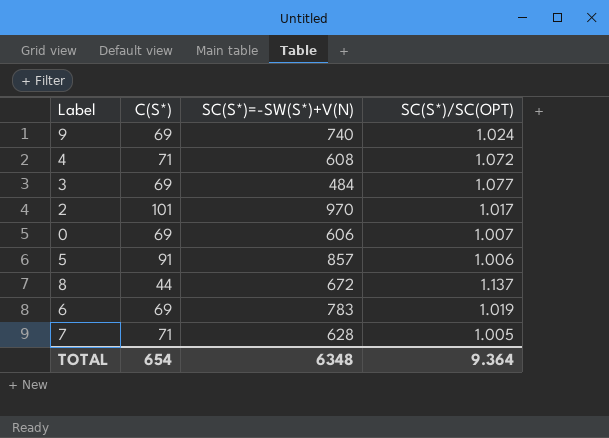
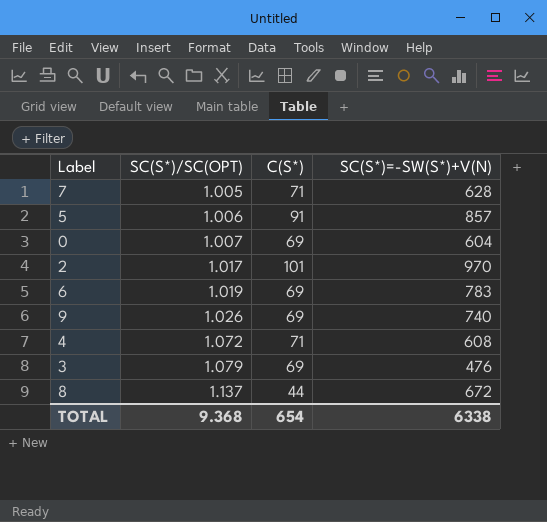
row order: none -> SC(S*)/SC(OPT) ascending
column SC(S*)/SC(OPT) | position: 4 -> 2
0 | SC(S*)=-SW(S*)+V(N): 606 -> 604
9 | SC(S*)/SC(OPT): 1.024 -> 1.026
3 | SC(S*)/SC(OPT): 1.077 -> 1.079
3 | SC(S*)=-SW(S*)+V(N): 484 -> 476
TOTAL | SC(S*)/SC(OPT): 9.364 -> 9.368
TOTAL | SC(S*)=-SW(S*)+V(N): 6348 -> 6338

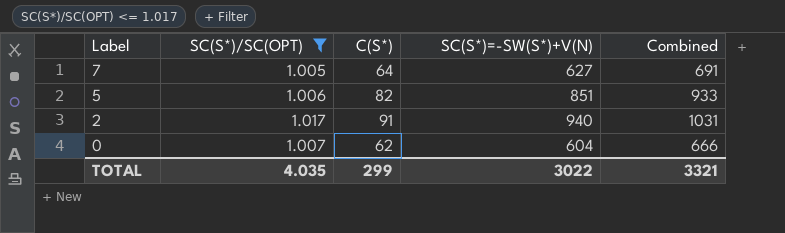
filter: none -> SC(S*)/SC(OPT) <= 1.017
row order: SC(S*)/SC(OPT) ascending -> Label descending
column Combined | formula: none -> [C(S*)] + [SC(S*)=-SW(S*)+V(N)]
7 | C(S*): 71 -> 64
7 | SC(S*)=-SW(S*)+V(N): 628 -> 627
5 | C(S*): 91 -> 82
5 | SC(S*)=-SW(S*)+V(N): 857 -> 851
2 | C(S*): 101 -> 91
2 | SC(S*)=-SW(S*)+V(N): 970 -> 940
0 | C(S*): 69 -> 62
TOTAL | SC(S*)/SC(OPT): 9.368 -> 4.035
TOTAL | C(S*): 654 -> 299
TOTAL | SC(S*)=-SW(S*)+V(N): 6338 -> 3022

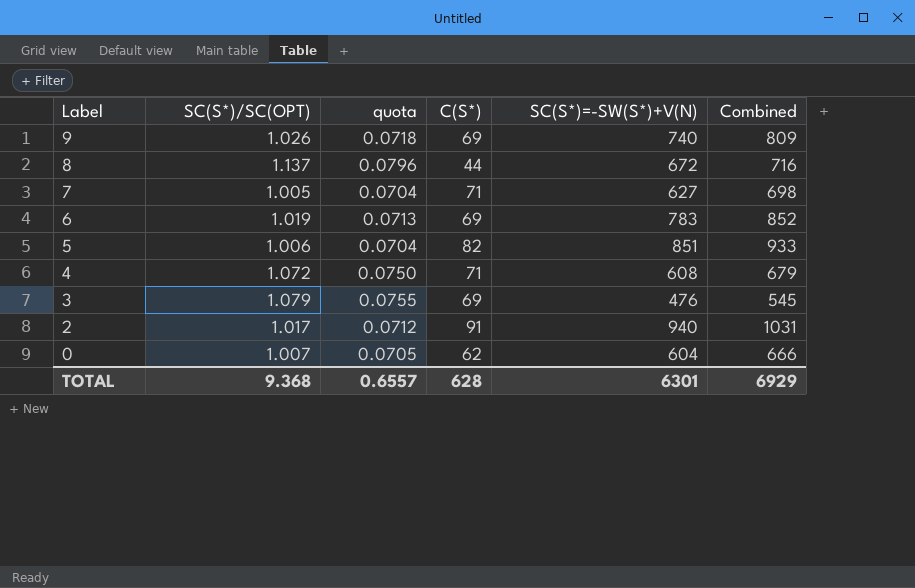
filter: SC(S*)/SC(OPT) <= 1.017 -> none
column quota | formula: none -> [SC(S*)/SC(OPT)] * 0.07
7 | C(S*): 64 -> 71
7 | Combined: 691 -> 698
TOTAL | SC(S*)/SC(OPT): 4.035 -> 9.368
TOTAL | C(S*): 299 -> 628
TOTAL | SC(S*)=-SW(S*)+V(N): 3022 -> 6301
TOTAL | Combined: 3321 -> 6929

